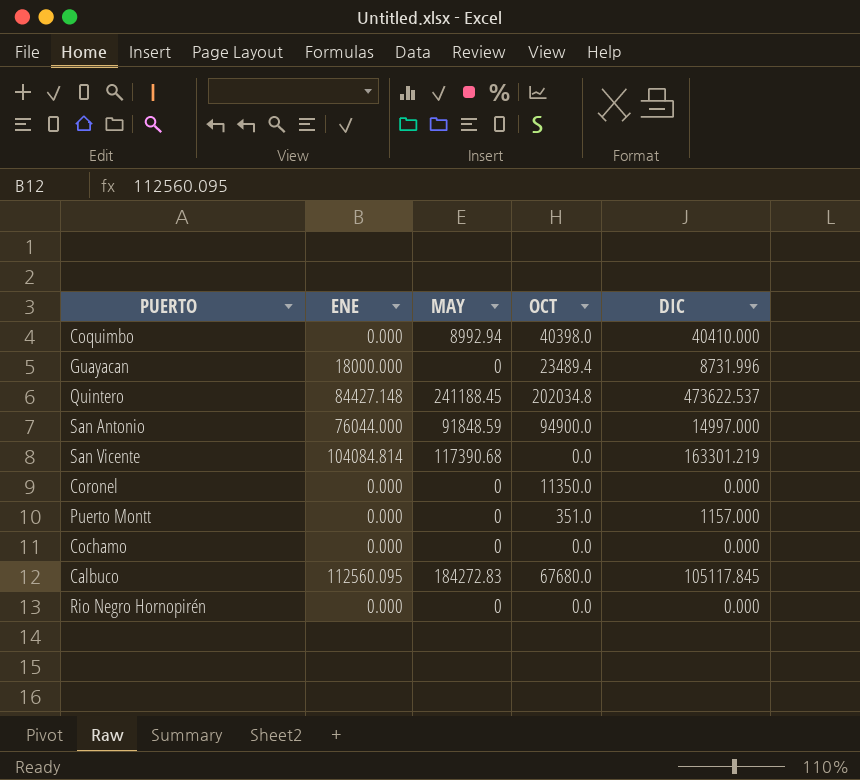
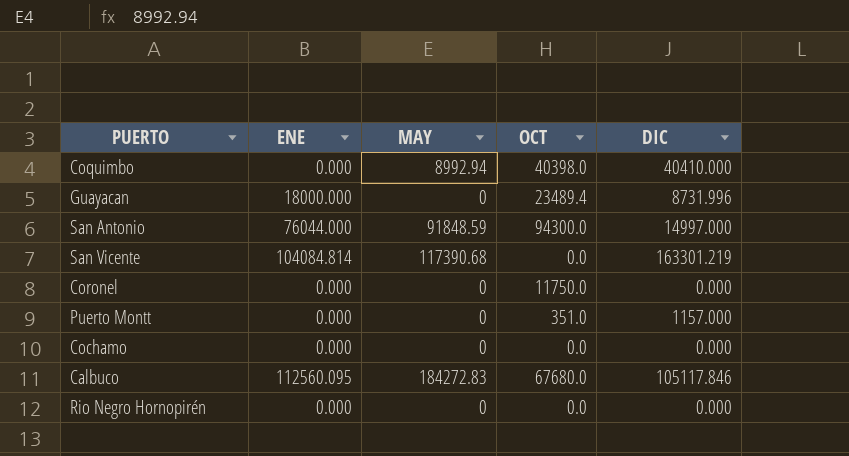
row Quintero: 84427.148 | 241188.45 | 202034.8 | 473622.537 -> none
San Antonio | OCT: 94900.0 -> 94300.0
Coronel | OCT: 11350.0 -> 11750.0
Calbuco | DIC: 105117.845 -> 105117.846

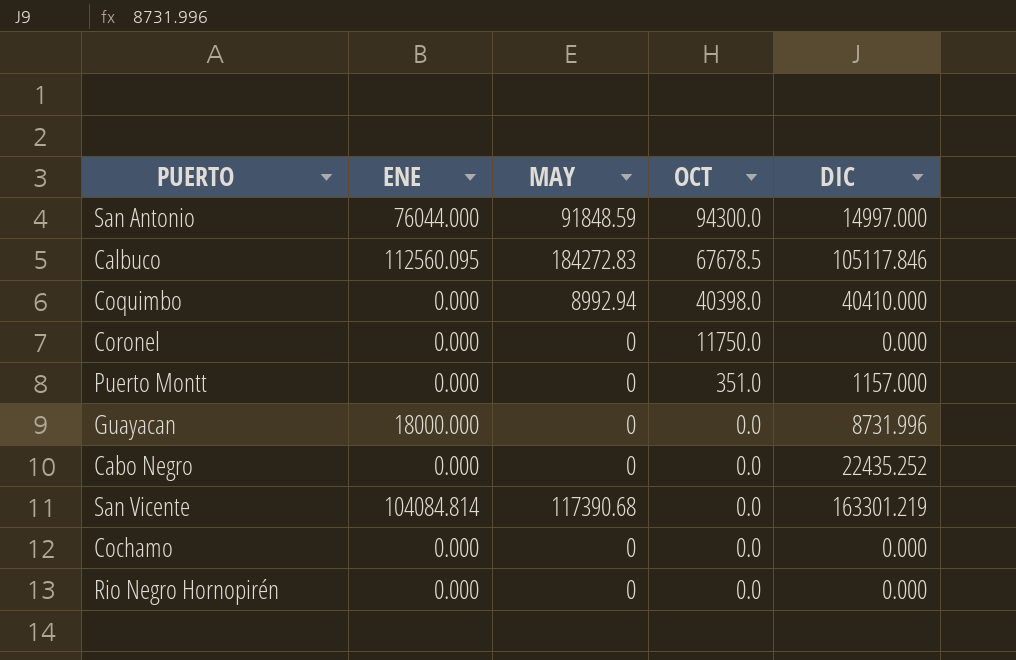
row order: none -> OCT descending
Calbuco | OCT: 67680.0 -> 67678.5
Guayacan | OCT: 23489.4 -> 0.0
row Cabo Negro: none -> 0.000 | 0 | 0.0 | 22435.252

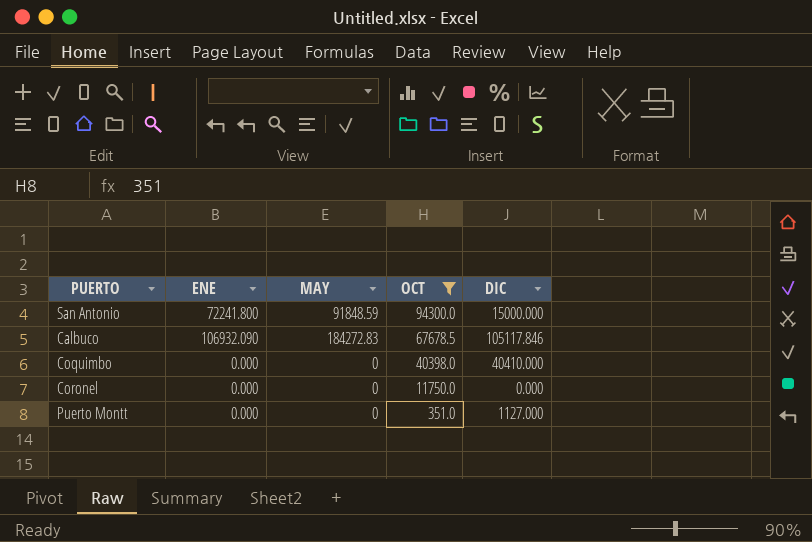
filter: none -> OCT != 0.0
San Antonio | ENE: 76044.000 -> 72241.800
San Antonio | DIC: 14997.000 -> 15000.000
Calbuco | ENE: 112560.095 -> 106932.090
Coquimbo | MAY: 8992.94 -> 0
Puerto Montt | DIC: 1157.000 -> 1127.000

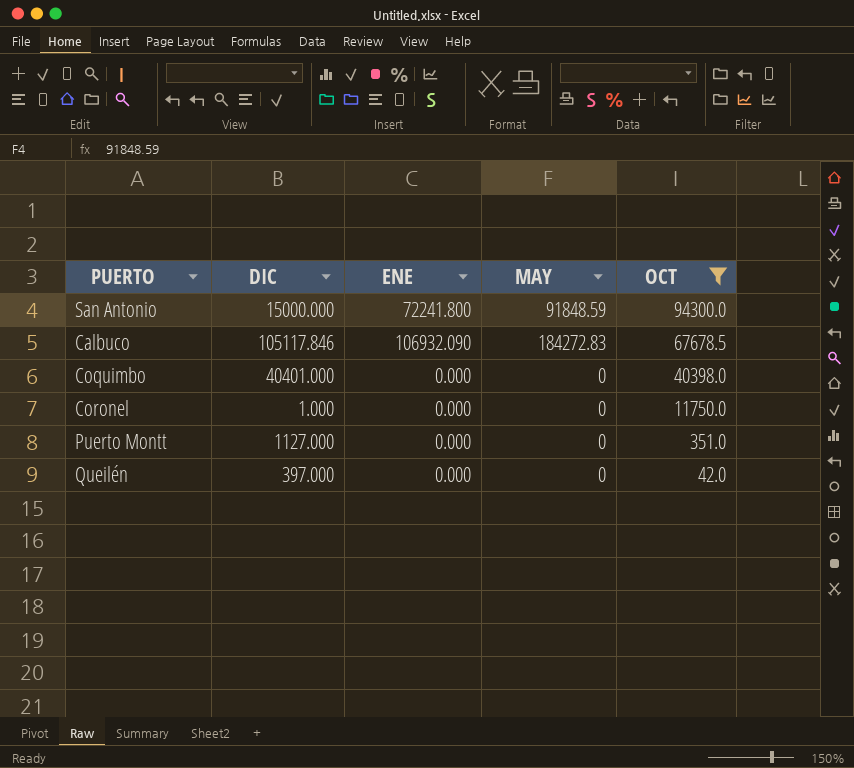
column DIC | position: 5 -> 2
Coquimbo | DIC: 40410.000 -> 40401.000
Coronel | DIC: 0.000 -> 1.000
row Queilén: none -> 397.000 | 0.000 | 0 | 42.0

